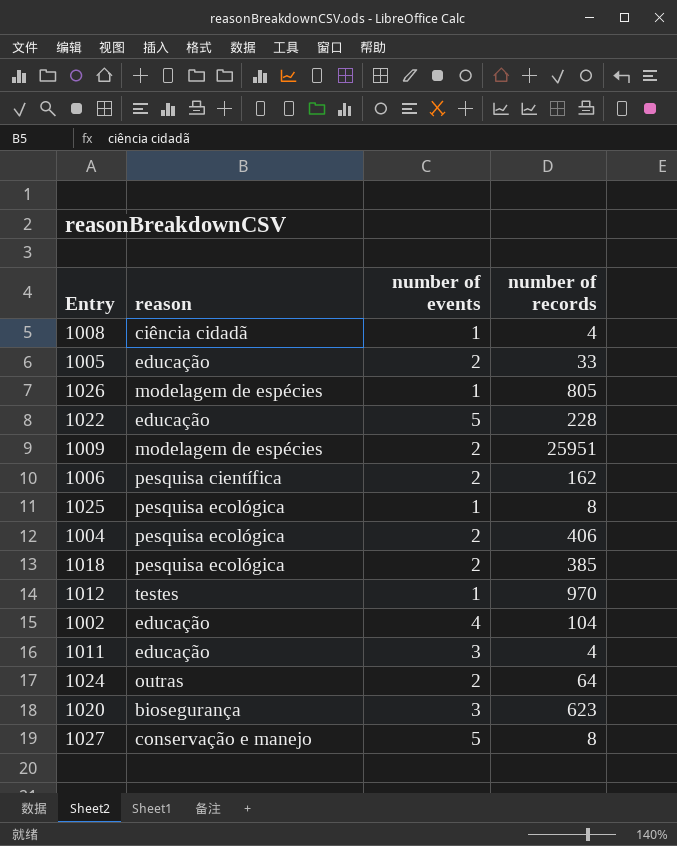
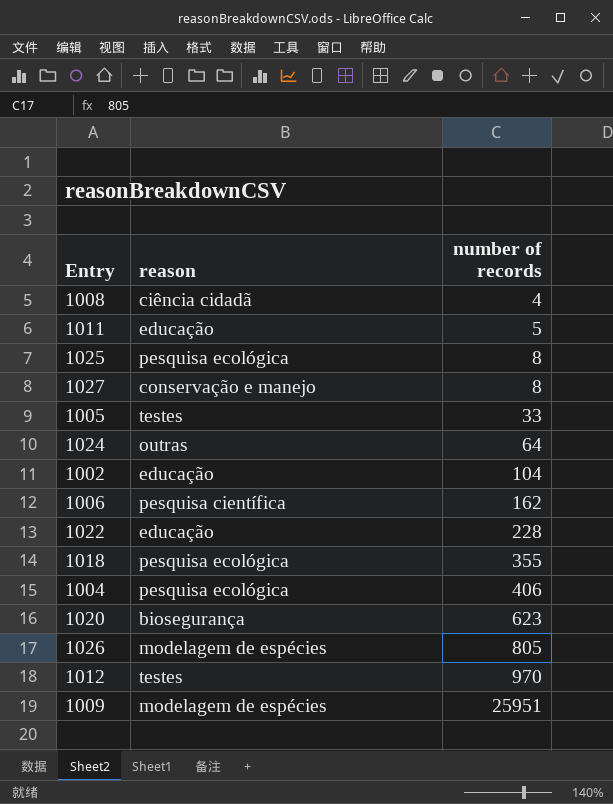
row order: none -> number of records ascending
column number of events | position: 3 -> none
1011 | number of records: 4 -> 5
1005 | reason: educação -> testes
1018 | number of records: 385 -> 355

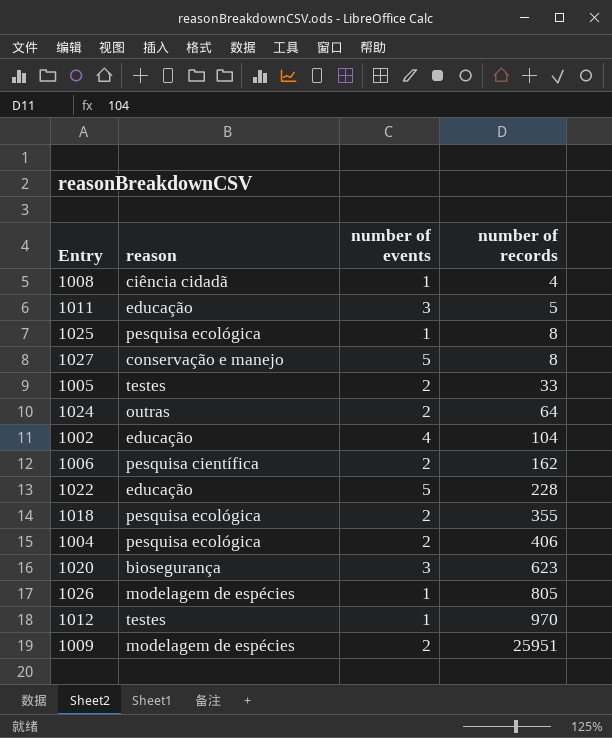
column number of events | position: none -> 3

